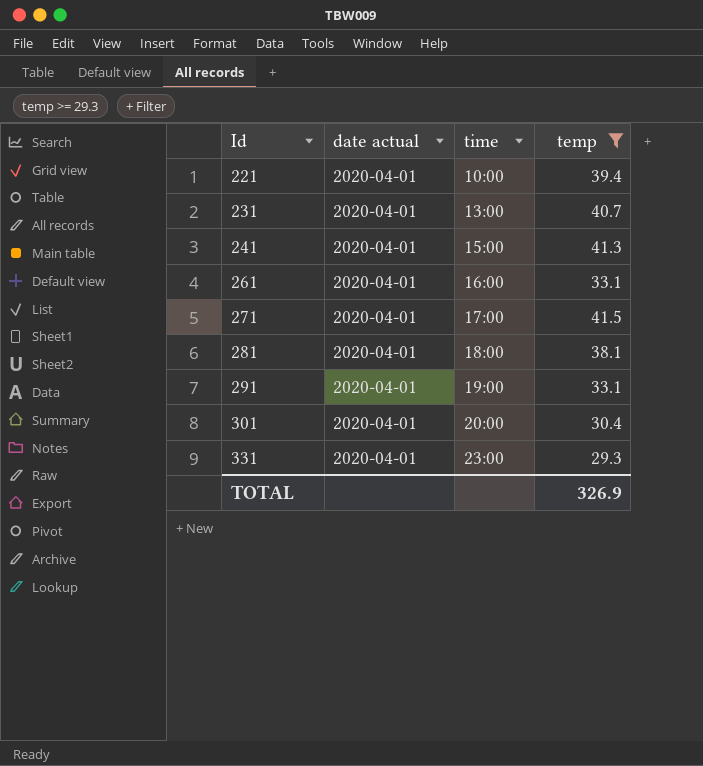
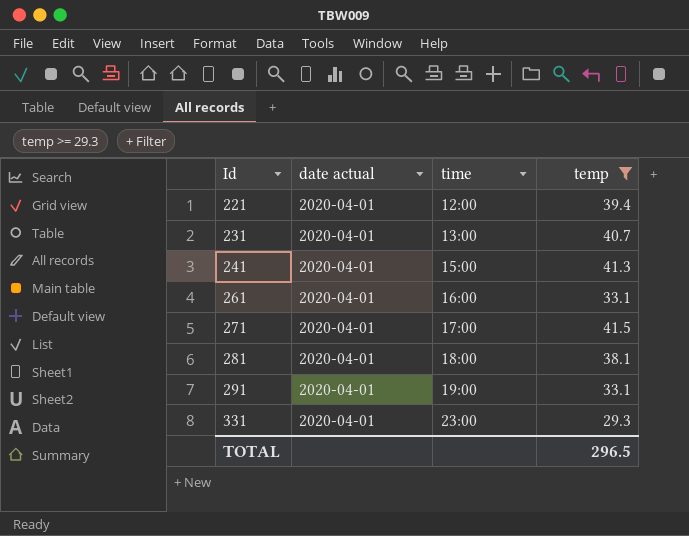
row 301: 2020-04-01 | 20:00 | 30.4 -> none
221 | time: 10:00 -> 12:00
TOTAL | temp: 326.9 -> 296.5

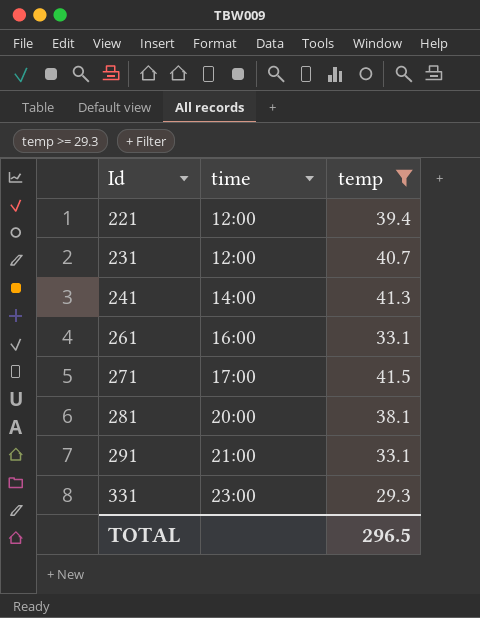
column date actual | position: 2 -> none
231 | time: 13:00 -> 12:00
241 | time: 15:00 -> 14:00
281 | time: 18:00 -> 20:00
291 | time: 19:00 -> 21:00

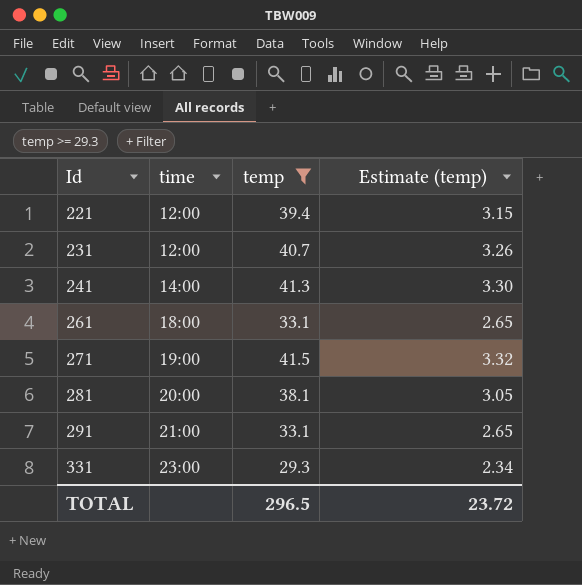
column Estimate (temp) | formula: none -> [temp] * 0.08
261 | time: 16:00 -> 18:00
271 | time: 17:00 -> 19:00

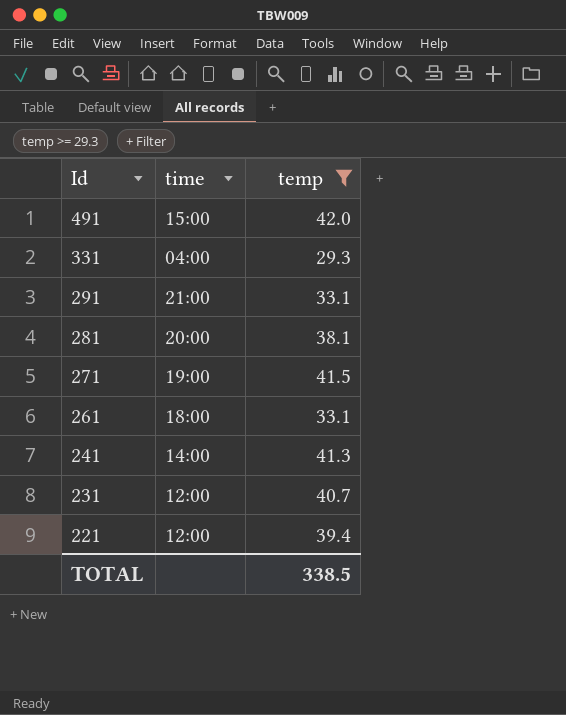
row order: Id ascending -> Id descending
column Estimate (temp) | formula: [temp] * 0.08 -> none
row 491: none -> 15:00 | 42.0
331 | time: 23:00 -> 04:00
TOTAL | temp: 296.5 -> 338.5

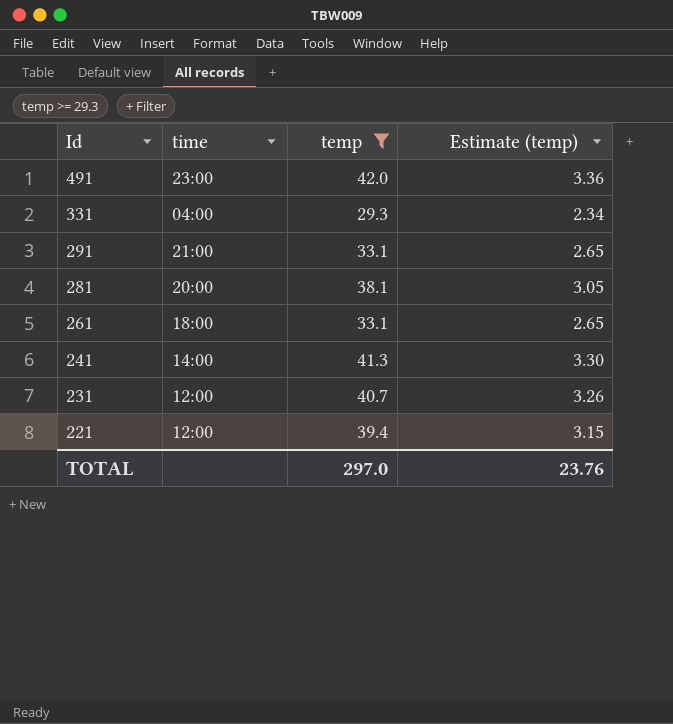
column Estimate (temp) | formula: none -> [temp] * 0.08
row 271: 19:00 | 41.5 -> none
491 | time: 15:00 -> 23:00
TOTAL | temp: 338.5 -> 297.0

